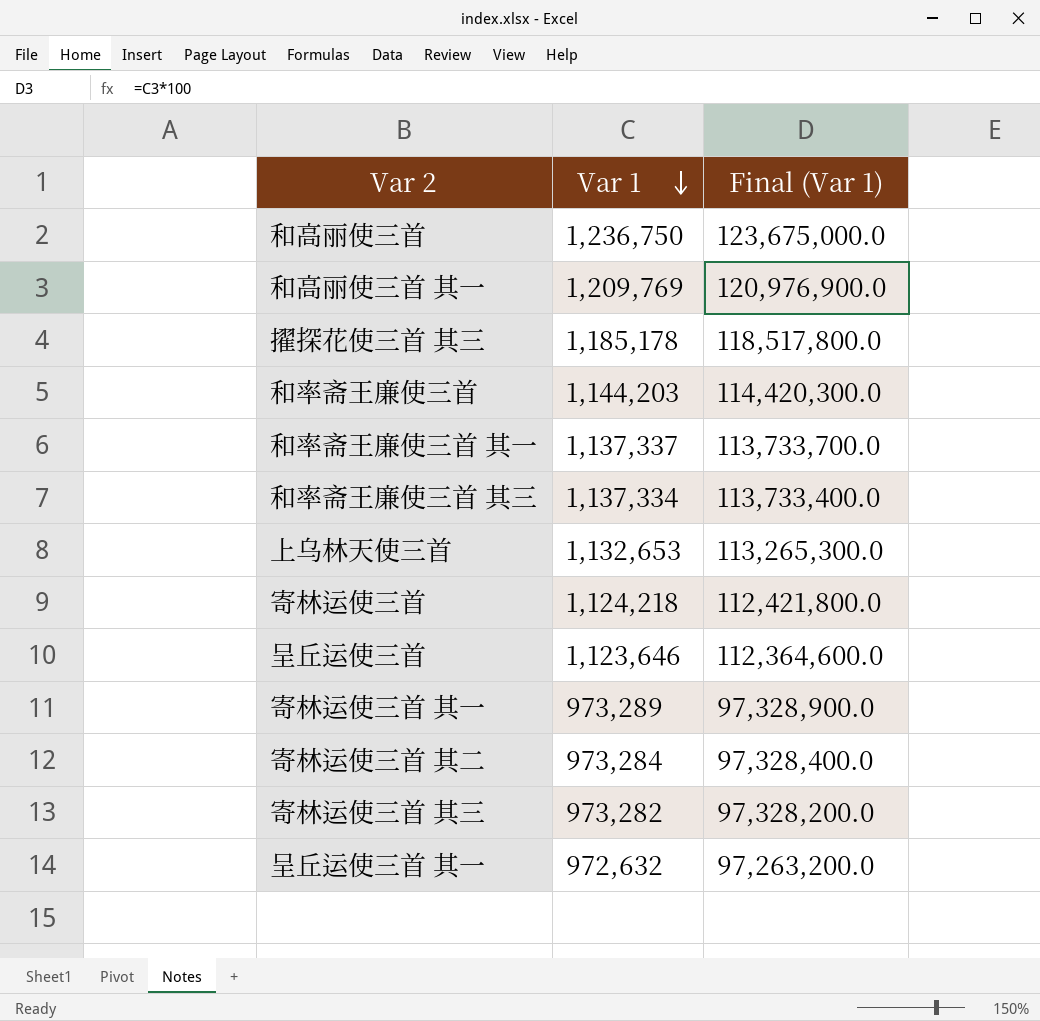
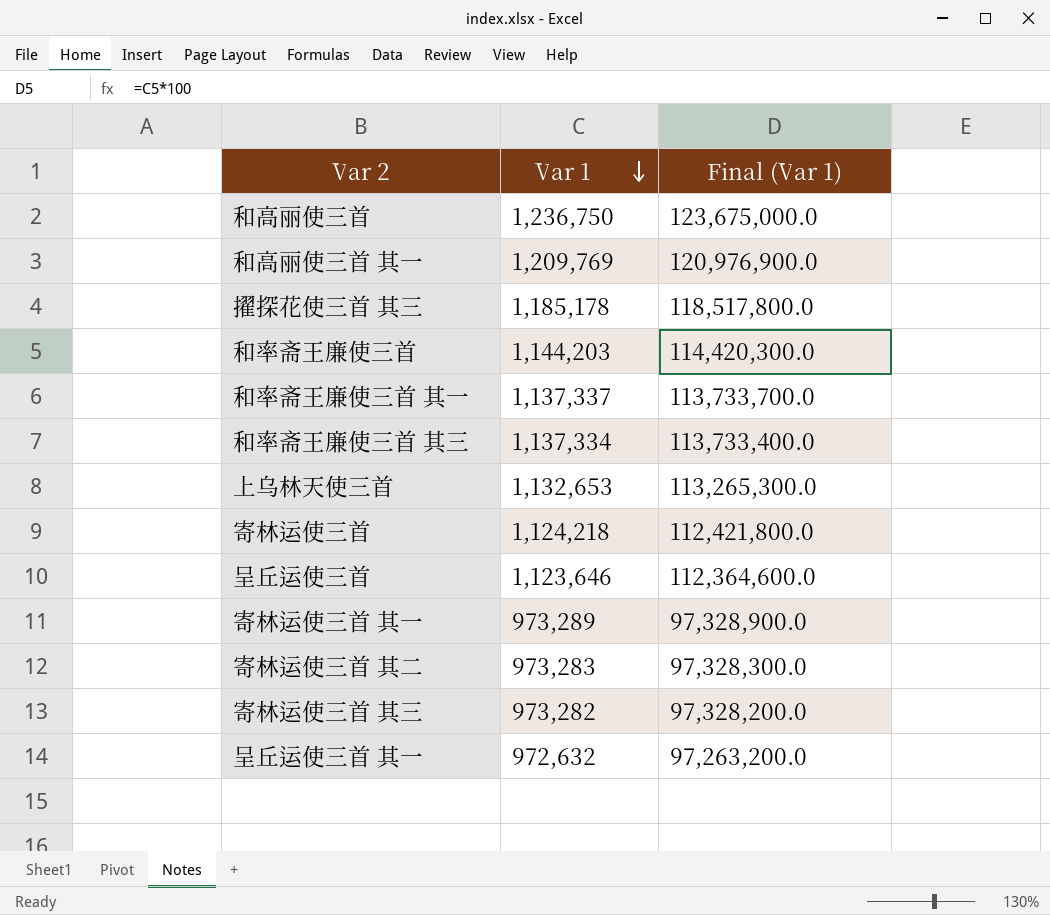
寄林运使三首 其二 | Var 1: 973,284 -> 973,283
寄林运使三首 其二 | Final (Var 1): 97,328,400.0 -> 97,328,300.0

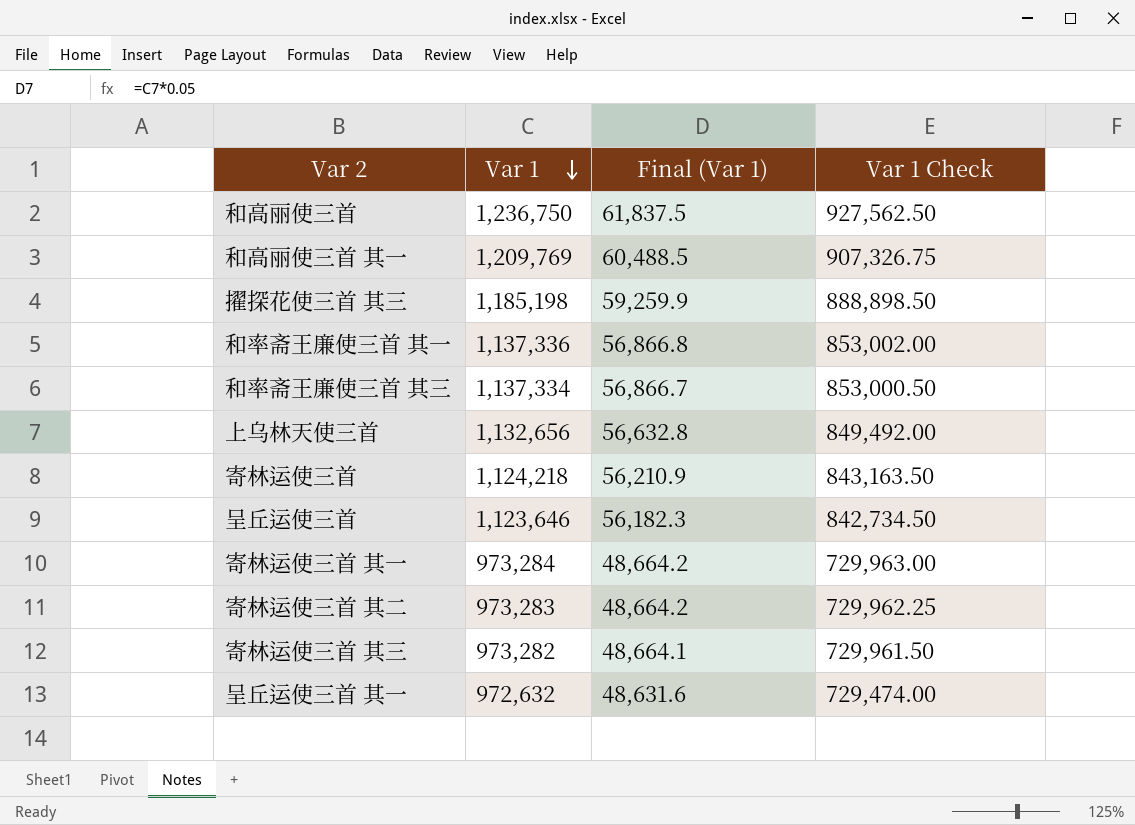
column Final (Var 1) | formula: [Var 1] * 100 -> [Var 1] * 0.05
column Var 1 Check | formula: none -> [Var 1] * 0.75
row 和率斋王廉使三首: 1,144,203 | 114,420,300.0 -> none
擢探花使三首 其三 | Var 1: 1,185,178 -> 1,185,198
和率斋王廉使三首 其一 | Var 1: 1,137,337 -> 1,137,336
上乌林天使三首 | Var 1: 1,132,653 -> 1,132,656
寄林运使三首 其一 | Var 1: 973,289 -> 973,284

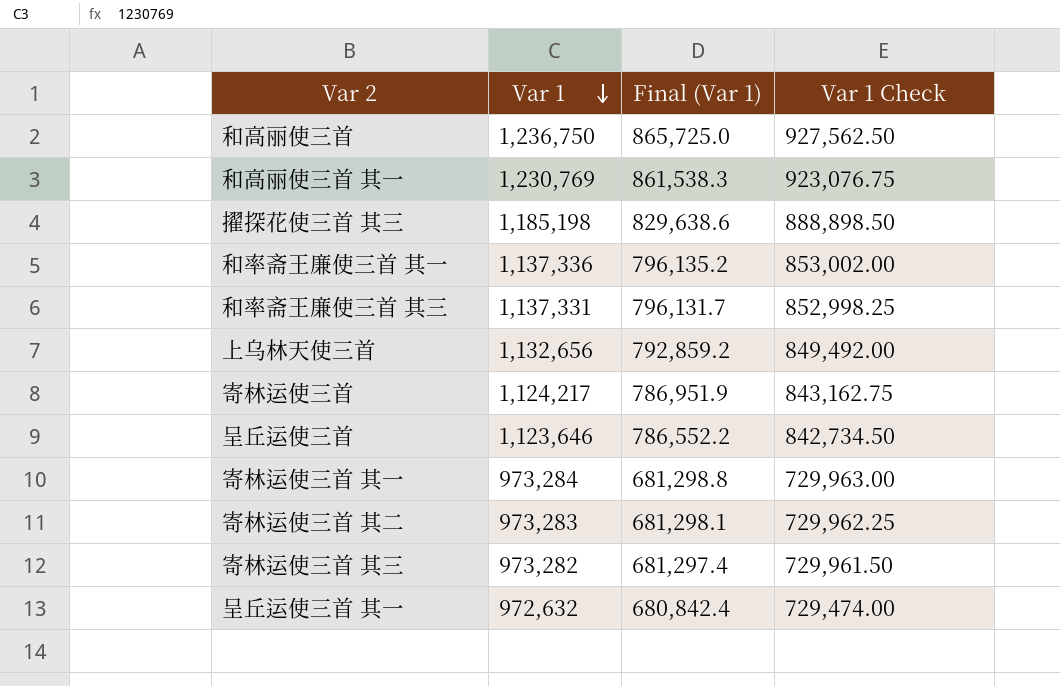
column Final (Var 1) | formula: [Var 1] * 0.05 -> [Var 1] * 0.7
和高丽使三首 其一 | Var 1: 1,209,769 -> 1,230,769
和高丽使三首 其一 | Var 1 Check: 907,326.75 -> 923,076.75
和率斋王廉使三首 其三 | Var 1: 1,137,334 -> 1,137,331
和率斋王廉使三首 其三 | Var 1 Check: 853,000.50 -> 852,998.25
寄林运使三首 | Var 1: 1,124,218 -> 1,124,217
寄林运使三首 | Var 1 Check: 843,163.50 -> 843,162.75

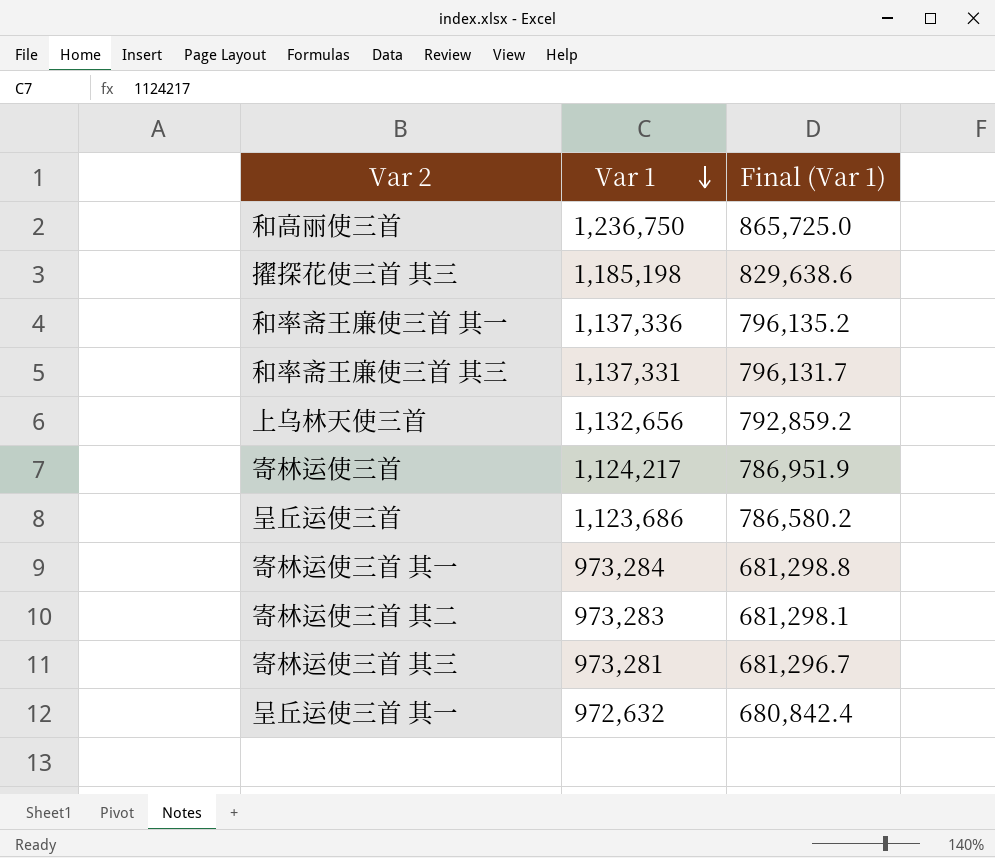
column Var 1 Check | formula: [Var 1] * 0.75 -> none
row 和高丽使三首 其一: 1,230,769 | 861,538.3 | 923,076.75 -> none
呈丘运使三首 | Var 1: 1,123,646 -> 1,123,686
呈丘运使三首 | Final (Var 1): 786,552.2 -> 786,580.2
寄林运使三首 其三 | Var 1: 973,282 -> 973,281
寄林运使三首 其三 | Final (Var 1): 681,297.4 -> 681,296.7

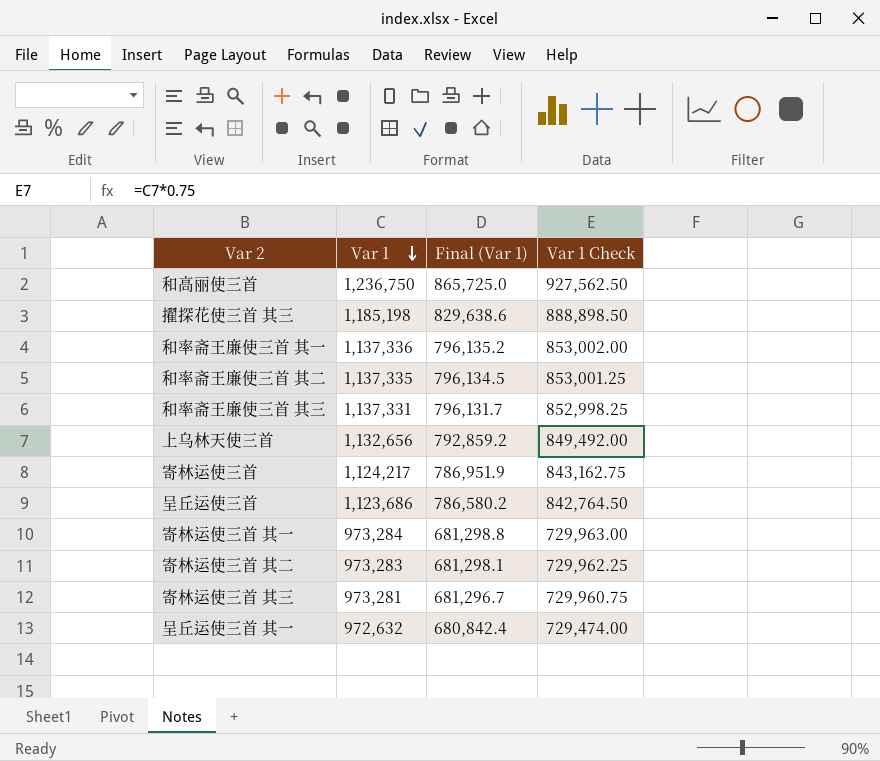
column Var 1 Check | formula: none -> [Var 1] * 0.75
row 和率斋王廉使三首 其二: none -> 1,137,335 | 796,134.5 | 853,001.25

